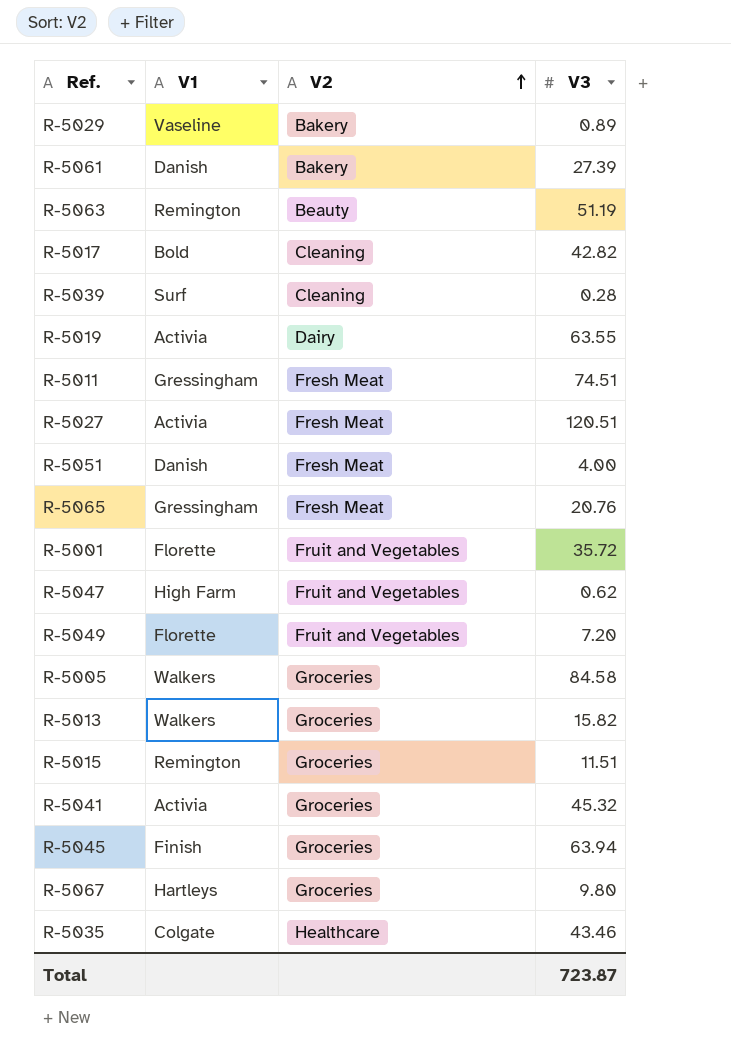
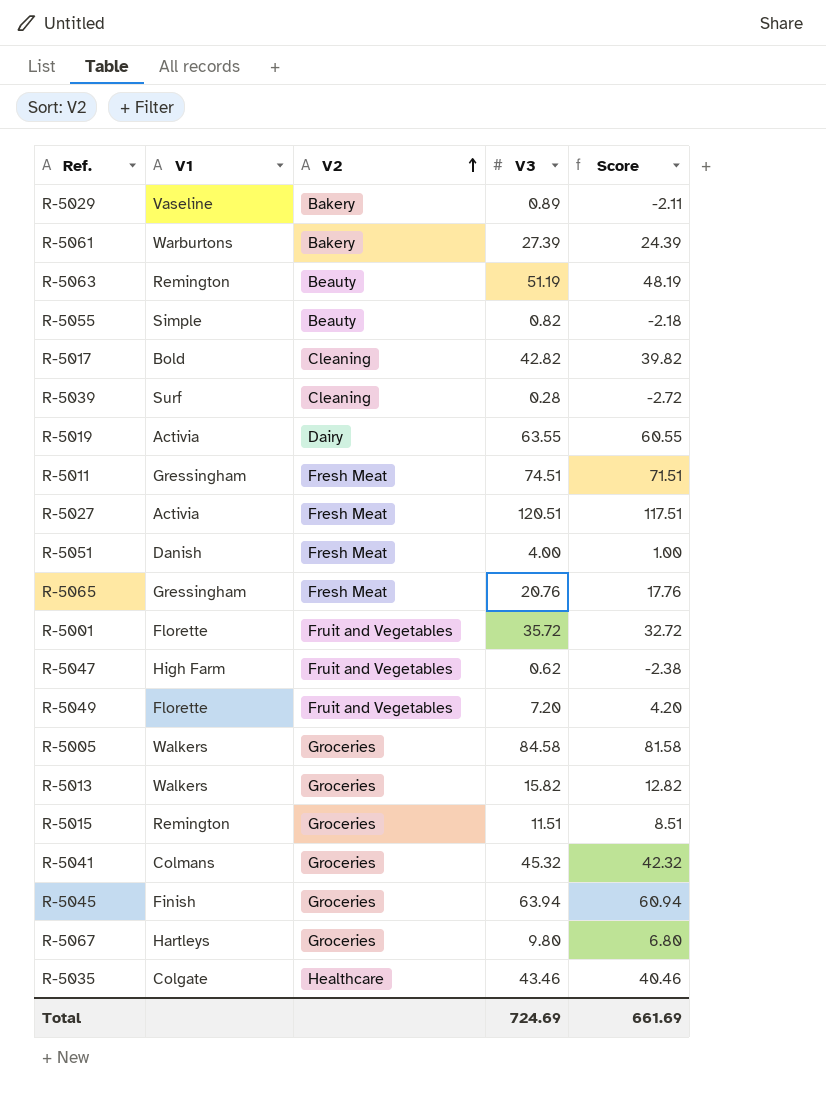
column Score | formula: none -> [V3] - 3
R-5061 | V1: Danish -> Warburtons
row R-5055: none -> Simple | Beauty | 0.82 | -2.18
R-5041 | V1: Activia -> Colmans
Total | V3: 723.87 -> 724.69

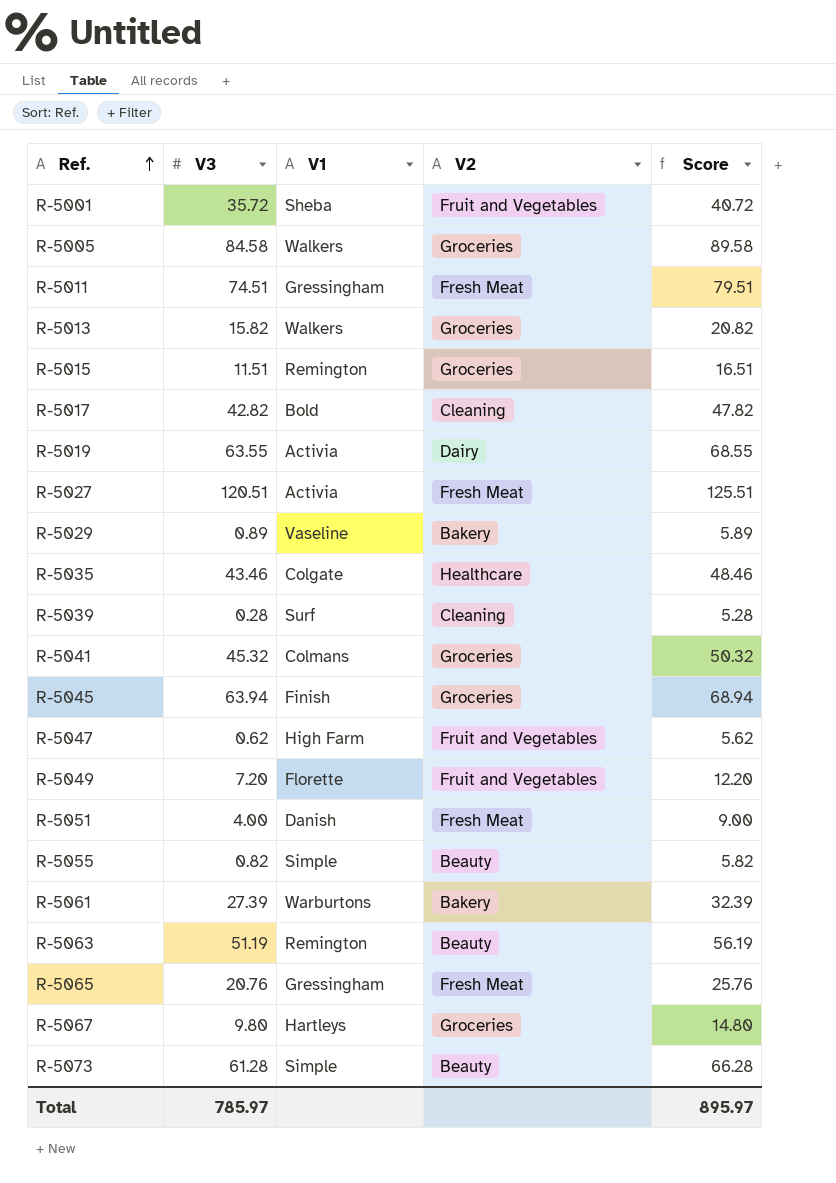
row order: V2 ascending -> Ref. ascending
column V3 | position: 4 -> 2
column Score | formula: [V3] - 3 -> [V3] + 5
R-5001 | V1: Florette -> Sheba
row R-5073: none -> 61.28 | Simple | Beauty | 66.28
Total | V3: 724.69 -> 785.97
Total | Score: 661.69 -> 895.97

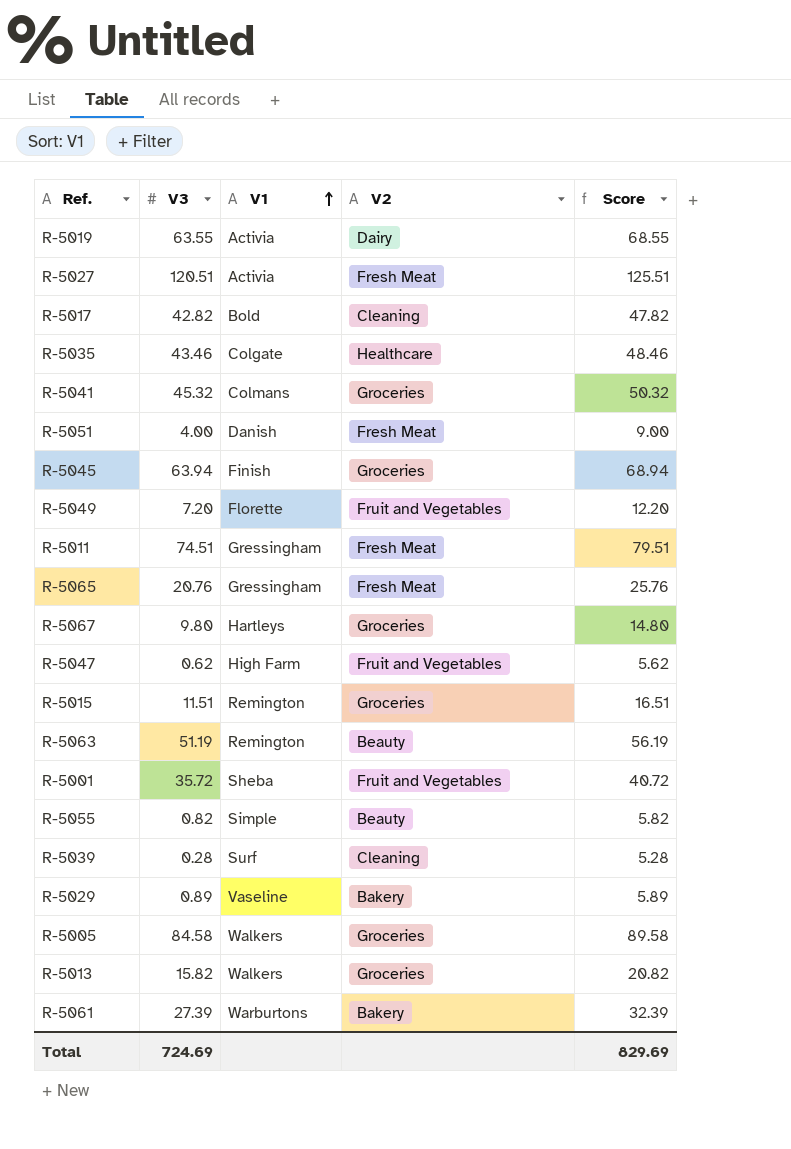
row order: Ref. ascending -> V1 ascending
row R-5073: 61.28 | Simple | Beauty | 66.28 -> none
Total | V3: 785.97 -> 724.69
Total | Score: 895.97 -> 829.69

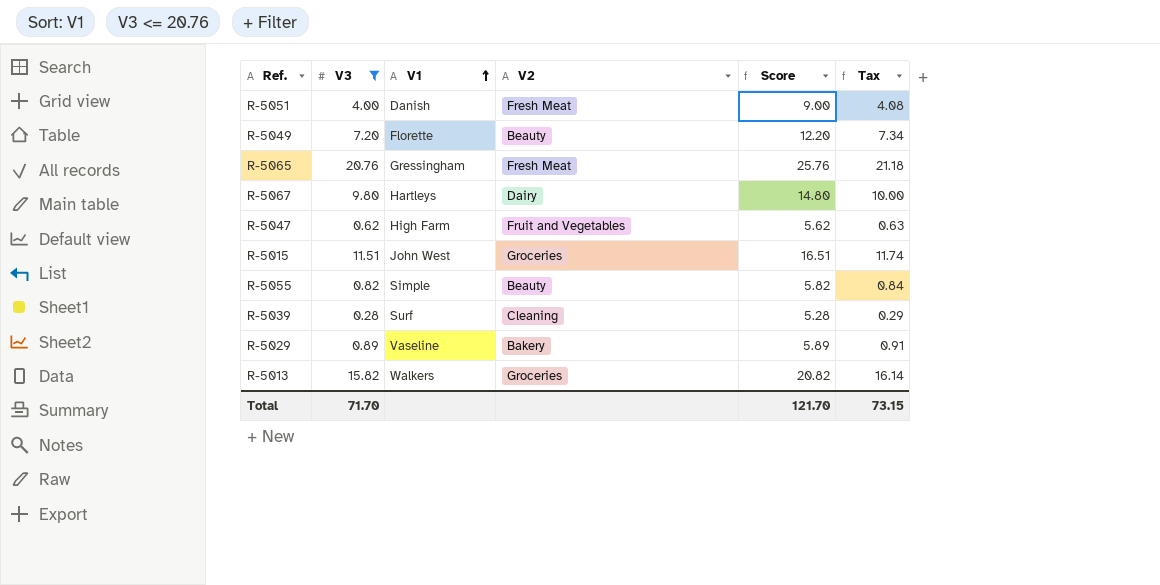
filter: none -> V3 <= 20.76
column Tax | formula: none -> [V3] * 1.02
R-5049 | V2: Fruit and Vegetables -> Beauty
R-5067 | V2: Groceries -> Dairy
R-5015 | V1: Remington -> John West
Total | V3: 724.69 -> 71.70
Total | Score: 829.69 -> 121.70

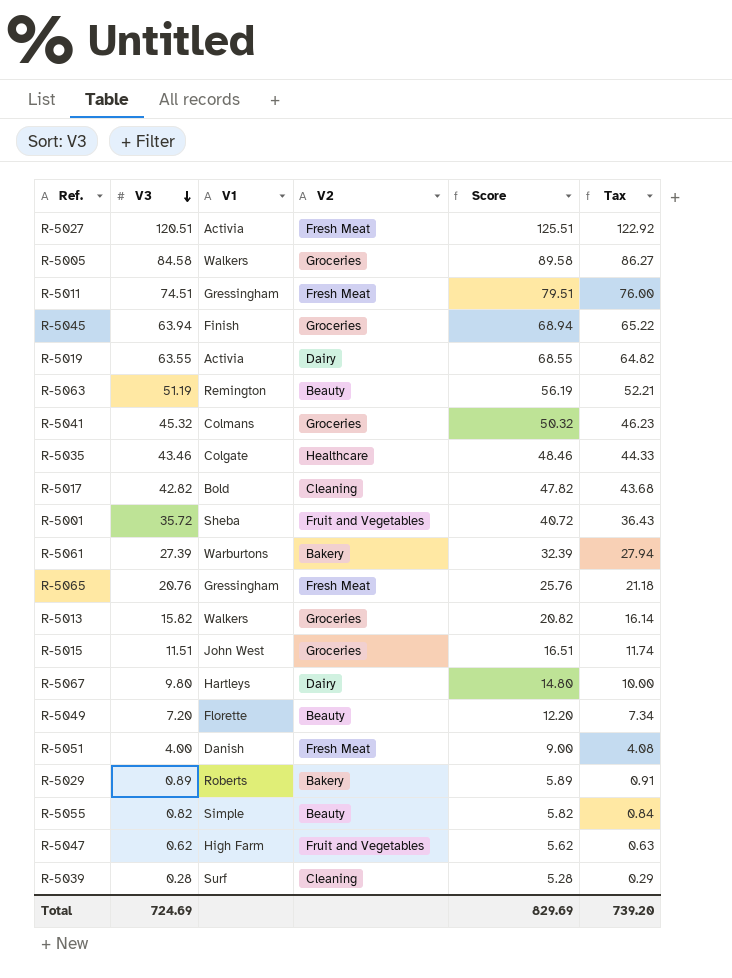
filter: V3 <= 20.76 -> none
row order: V1 ascending -> V3 descending
R-5029 | V1: Vaseline -> Roberts
Total | V3: 71.70 -> 724.69
Total | Score: 121.70 -> 829.69
Total | Tax: 73.15 -> 739.20

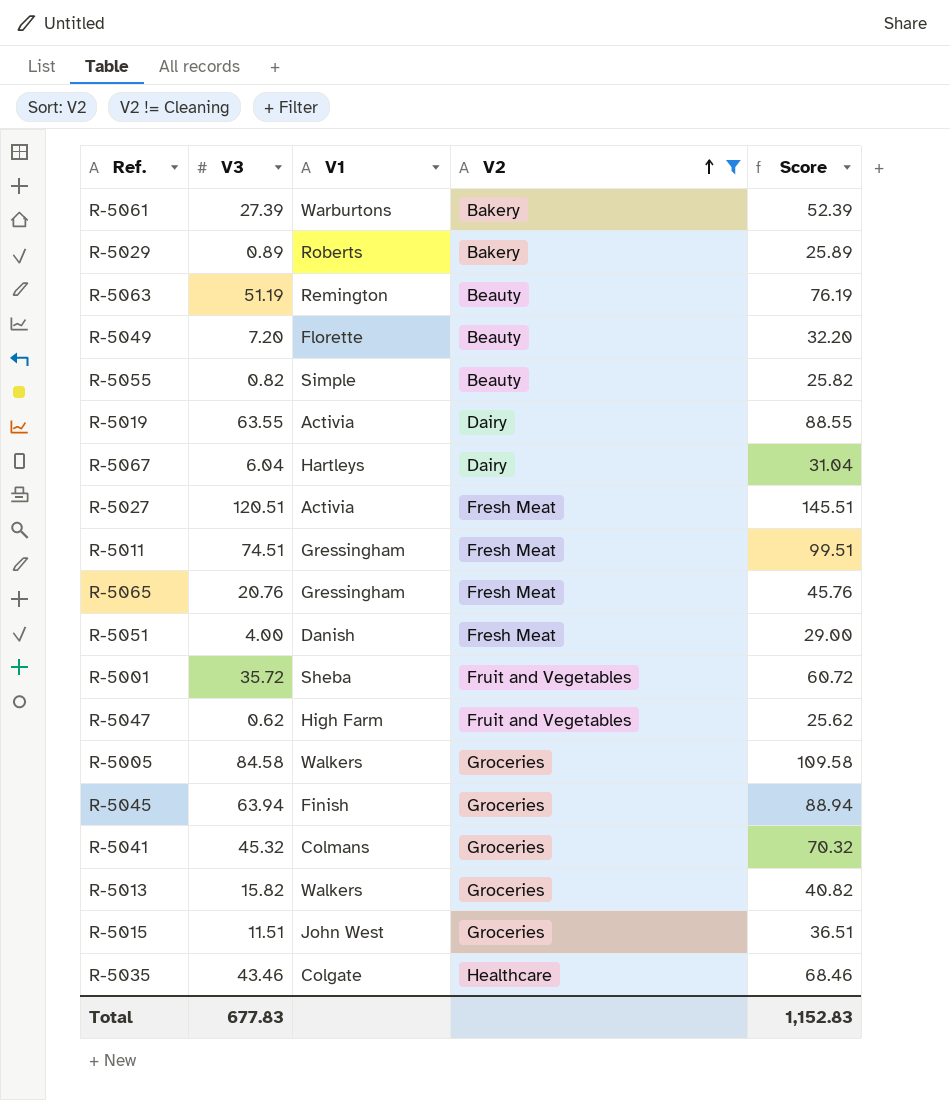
filter: none -> V2 != Cleaning
row order: V3 descending -> V2 ascending
column Tax | formula: [V3] * 1.02 -> none
column Score | formula: [V3] + 5 -> [V3] + 25
R-5067 | V3: 9.80 -> 6.04
Total | V3: 724.69 -> 677.83
Total | Score: 829.69 -> 1,152.83

